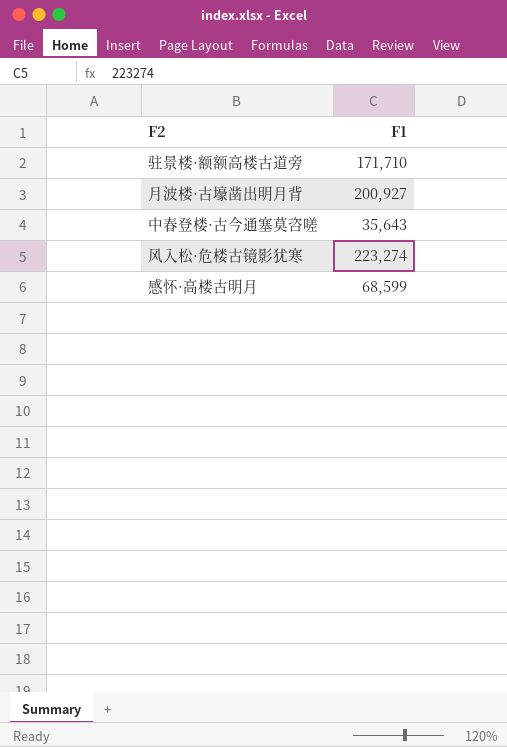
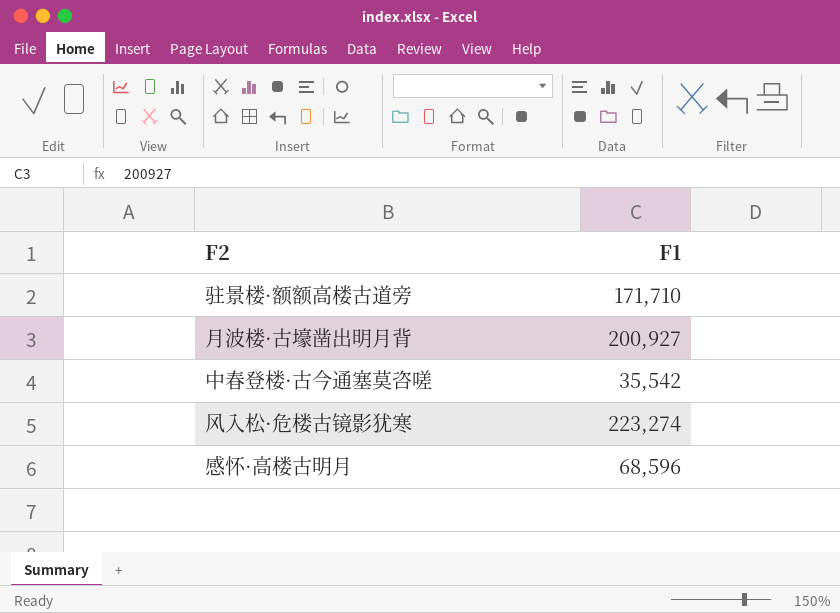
中春登楼·古今通塞莫咨嗟 | F1: 35,643 -> 35,542
感怀·高楼古明月 | F1: 68,599 -> 68,596

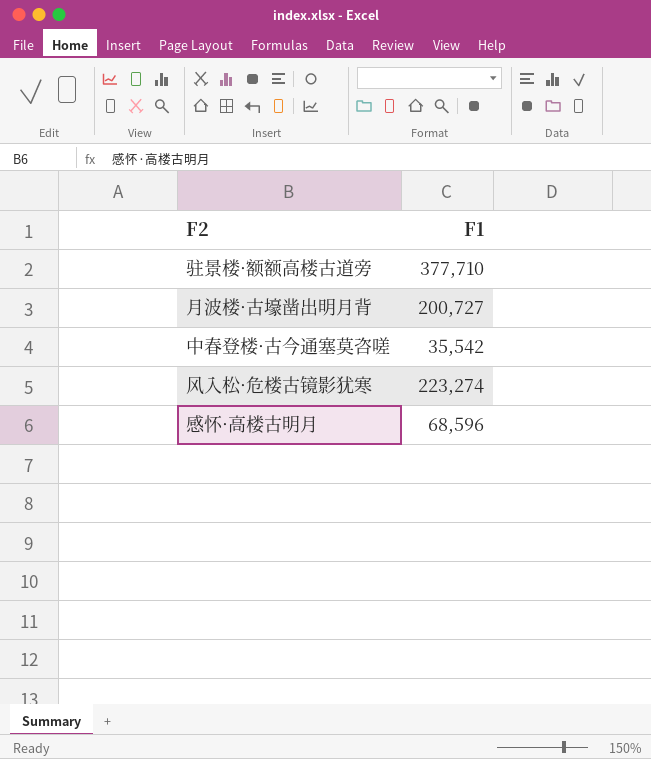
驻景楼·额额高楼古道旁 | F1: 171,710 -> 377,710
月波楼·古壕凿出明月背 | F1: 200,927 -> 200,727

